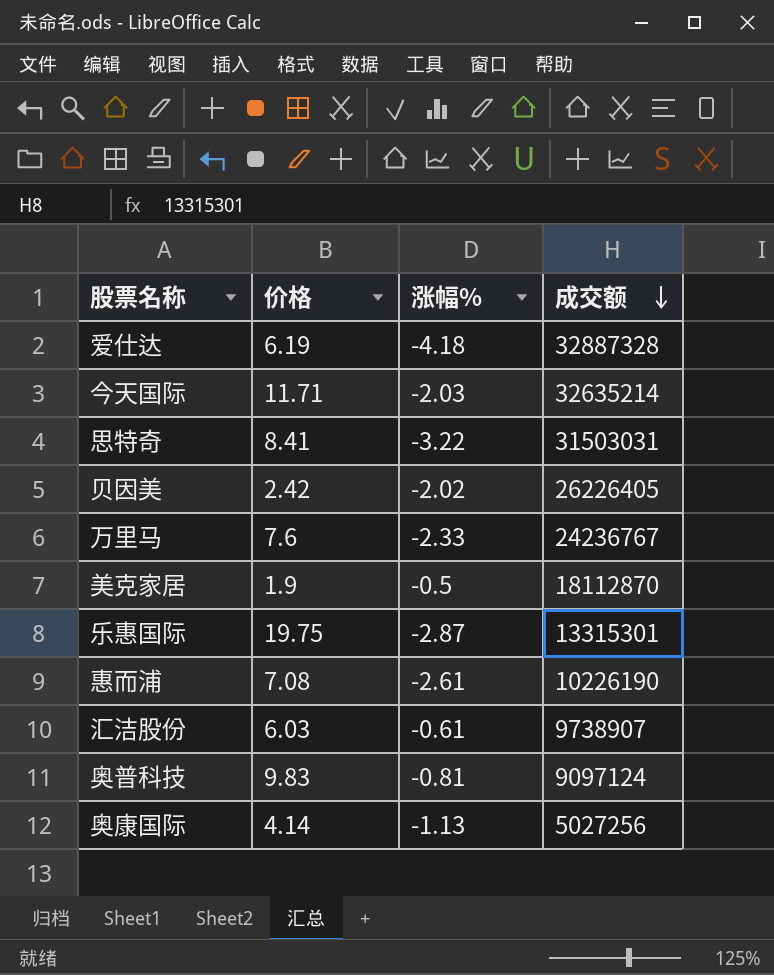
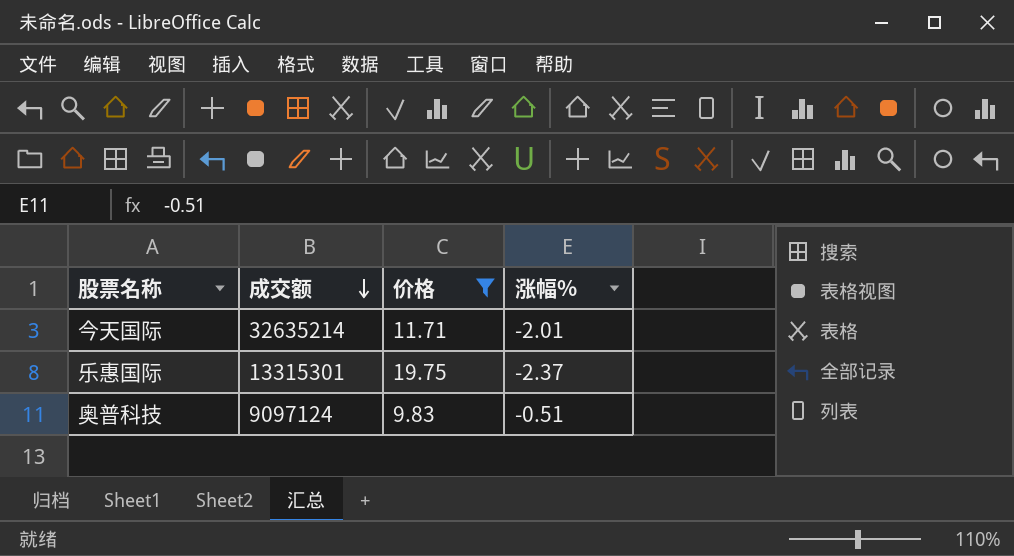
filter: none -> 价格 >= 9.83
column 成交额 | position: 4 -> 2
今天国际 | 涨幅%: -2.03 -> -2.01
乐惠国际 | 涨幅%: -2.87 -> -2.37
奥普科技 | 涨幅%: -0.81 -> -0.51

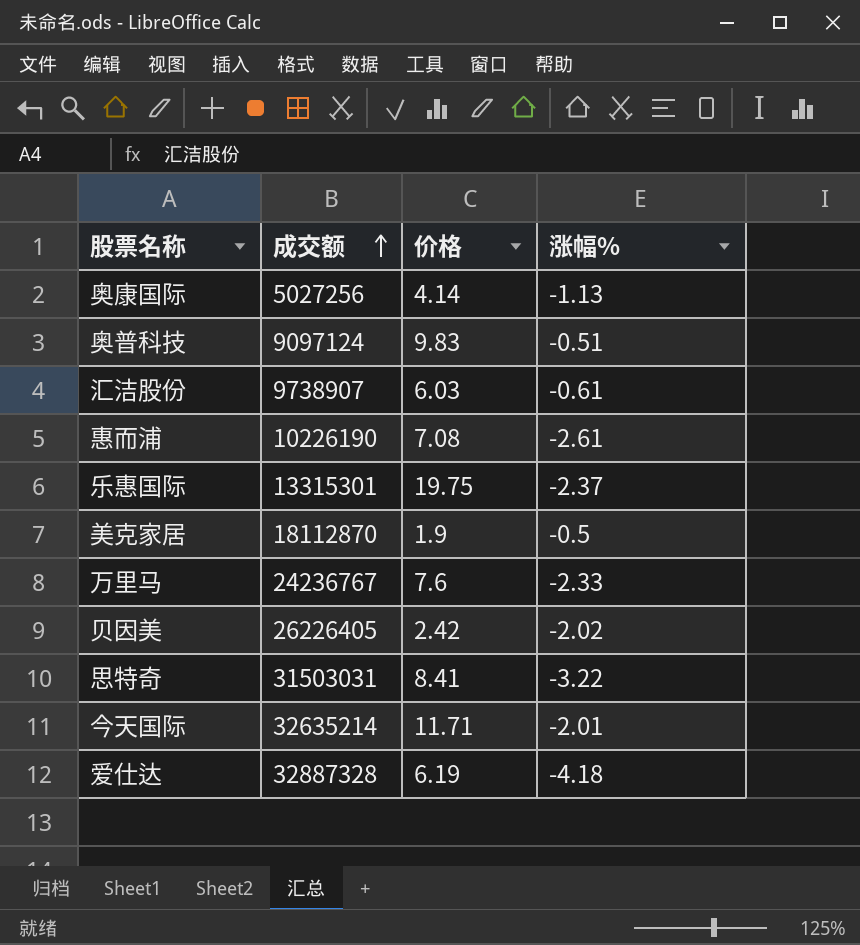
filter: 价格 >= 9.83 -> none
row order: 成交额 descending -> 成交额 ascending

